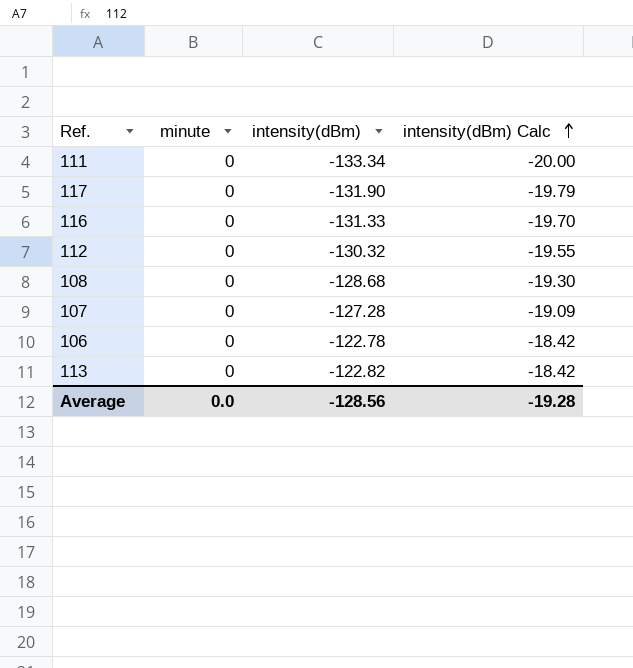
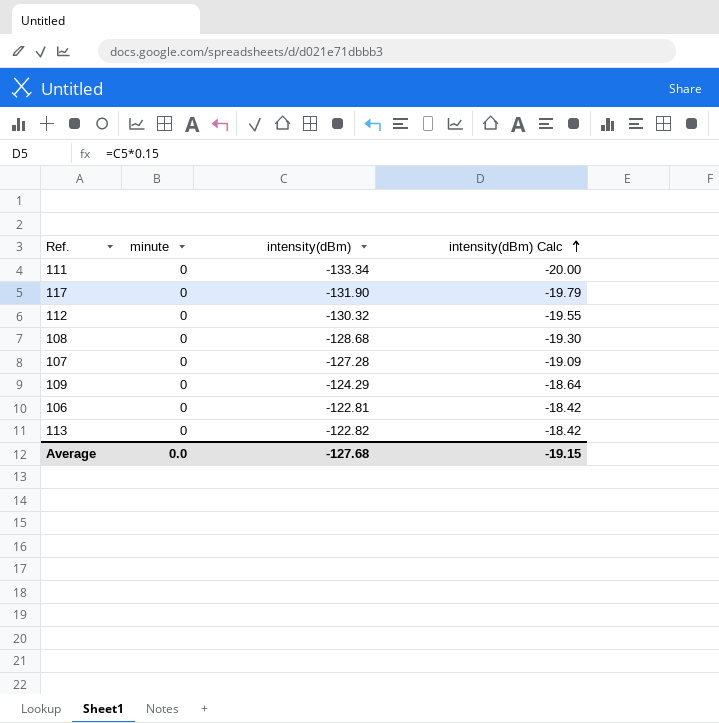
row 116: 0 | -131.33 | -19.70 -> none
row 109: none -> 0 | -124.29 | -18.64
106 | intensity(dBm): -122.78 -> -122.81
Average | intensity(dBm): -128.56 -> -127.68
Average | intensity(dBm) Calc: -19.28 -> -19.15

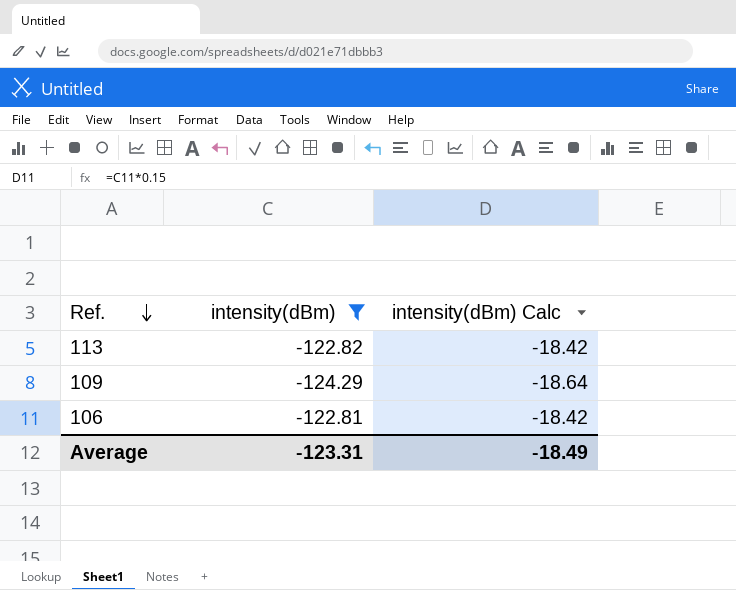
filter: none -> intensity(dBm) >= -124.29
row order: intensity(dBm) Calc ascending -> Ref. descending
column minute | position: 2 -> none
Average | intensity(dBm): -127.68 -> -123.31
Average | intensity(dBm) Calc: -19.15 -> -18.49

